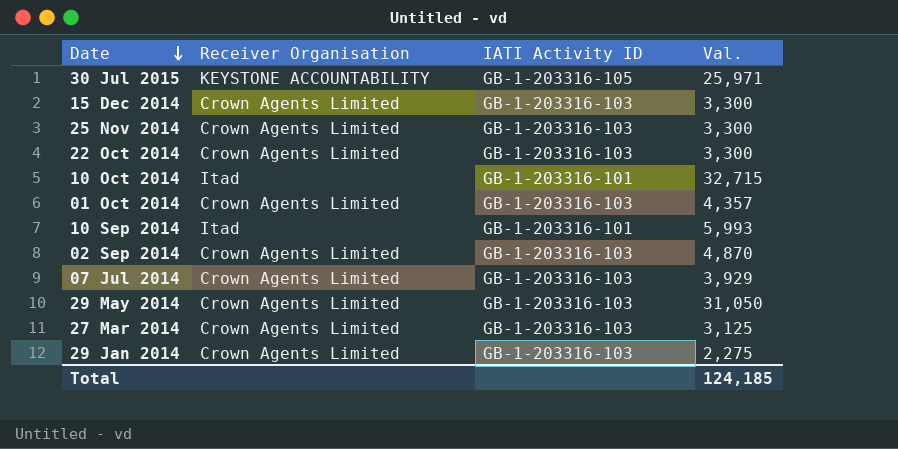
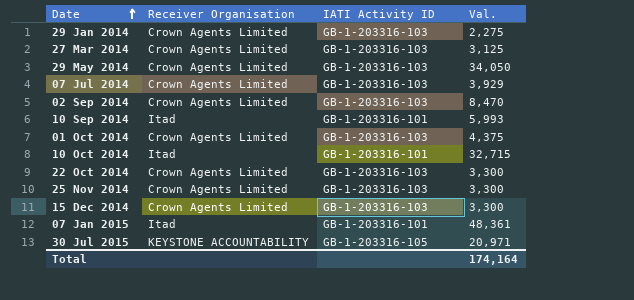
row order: Date descending -> Date ascending
29 May 2014 | Val.: 31,050 -> 34,050
02 Sep 2014 | Val.: 4,870 -> 8,470
01 Oct 2014 | Val.: 4,357 -> 4,375
row 07 Jan 2015: none -> Itad | GB-1-203316-101 | 48,361
30 Jul 2015 | Val.: 25,971 -> 20,971
Total | Val.: 124,185 -> 174,164

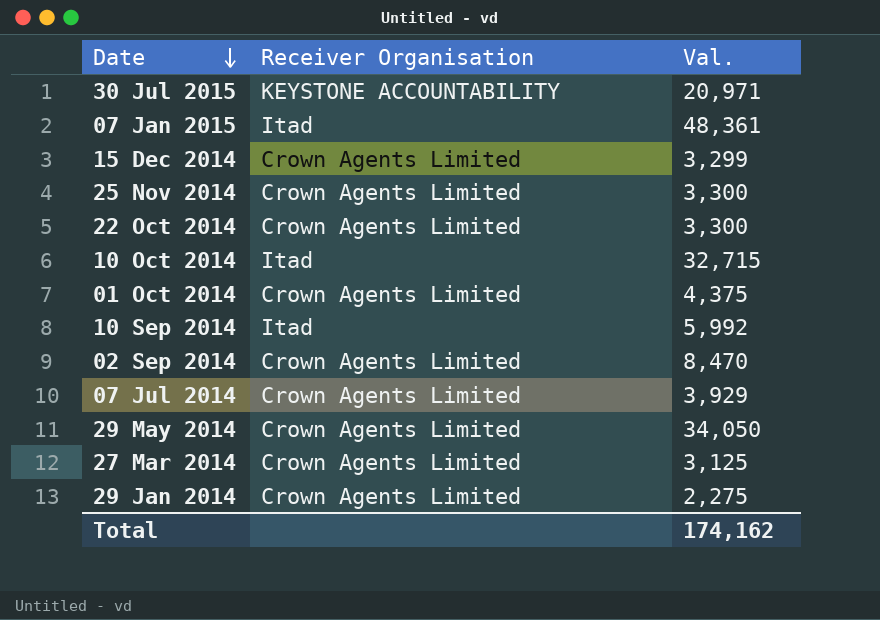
row order: Date ascending -> Date descending
column IATI Activity ID | position: 3 -> none
15 Dec 2014 | Val.: 3,300 -> 3,299
10 Sep 2014 | Val.: 5,993 -> 5,992
Total | Val.: 174,164 -> 174,162

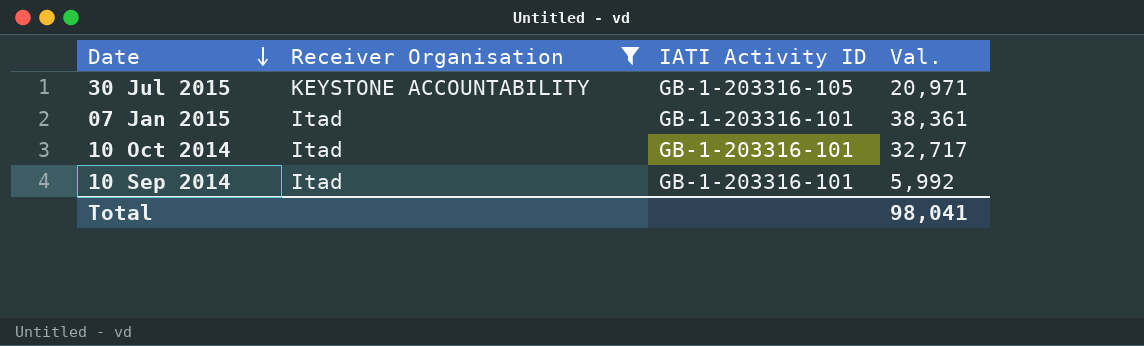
filter: none -> Receiver Organisation != Crown Agents Limited
column IATI Activity ID | position: none -> 3
07 Jan 2015 | Val.: 48,361 -> 38,361
10 Oct 2014 | Val.: 32,715 -> 32,717
Total | Val.: 174,162 -> 98,041

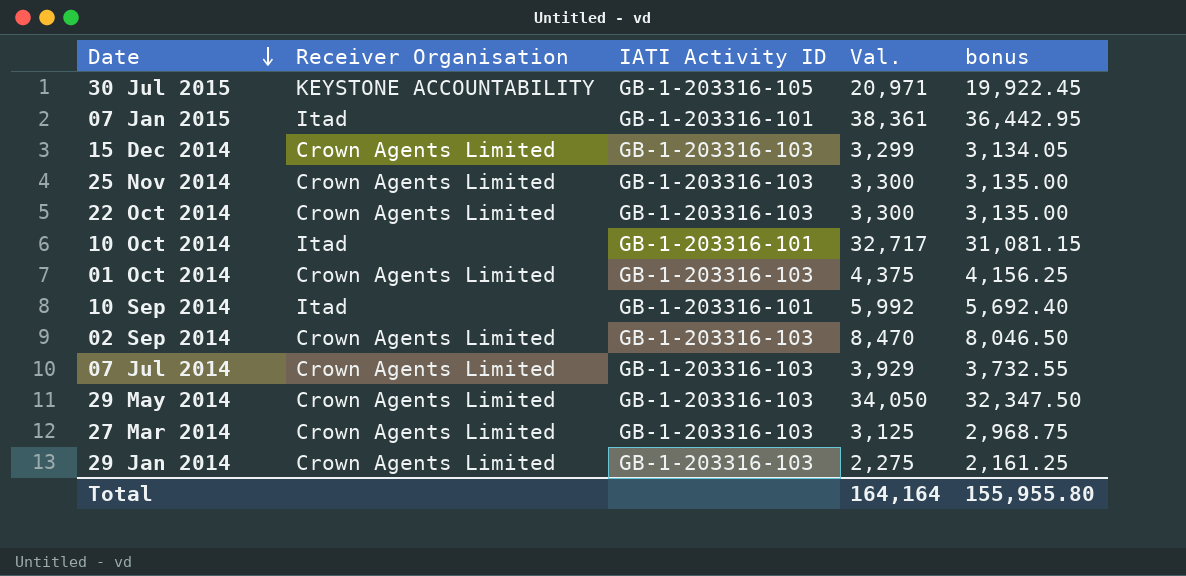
filter: Receiver Organisation != Crown Agents Limited -> none
column bonus | formula: none -> [Val.] * 0.95
Total | Val.: 98,041 -> 164,164

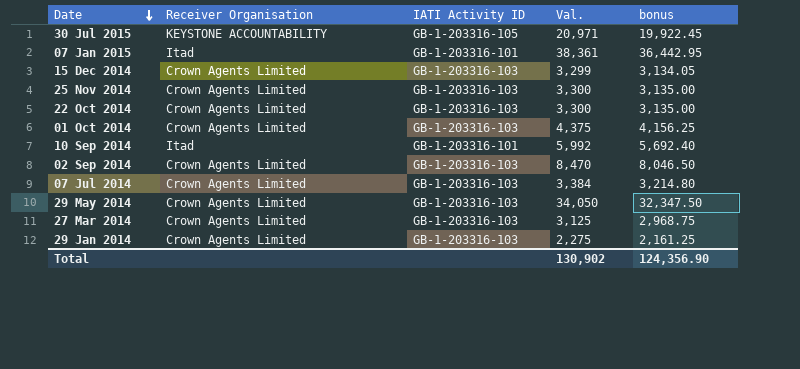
row 10 Oct 2014: Itad | GB-1-203316-101 | 32,717 | 31,081.15 -> none
07 Jul 2014 | Val.: 3,929 -> 3,384
07 Jul 2014 | bonus: 3,732.55 -> 3,214.80
Total | Val.: 164,164 -> 130,902
Total | bonus: 155,955.80 -> 124,356.90

